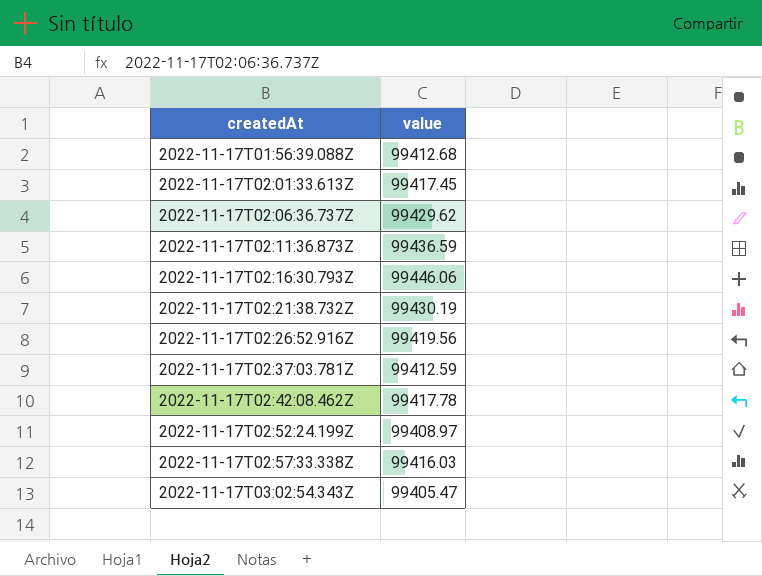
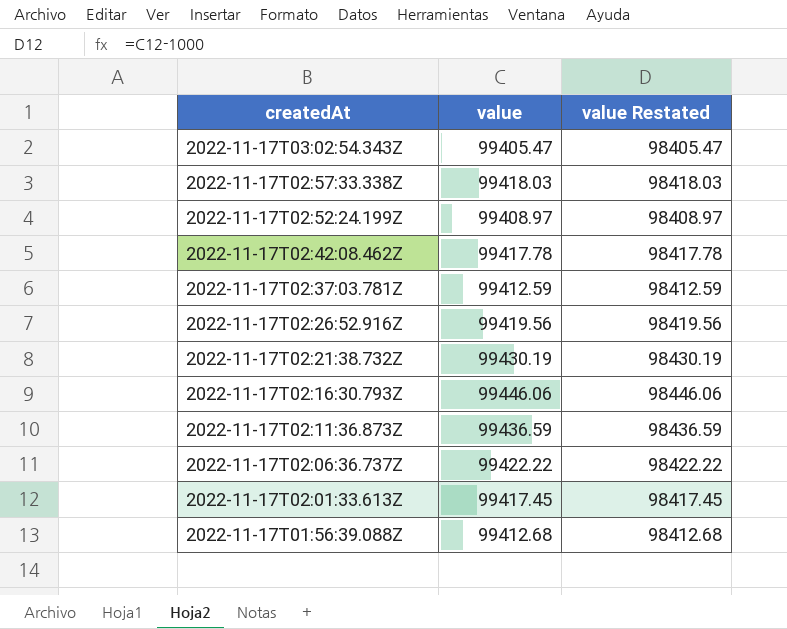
row order: createdAt ascending -> createdAt descending
column value Restated | formula: none -> [value] - 1000
2022-11-17T02:57:33.338Z | value: 99416.03 -> 99418.03
2022-11-17T02:06:36.737Z | value: 99429.62 -> 99422.22

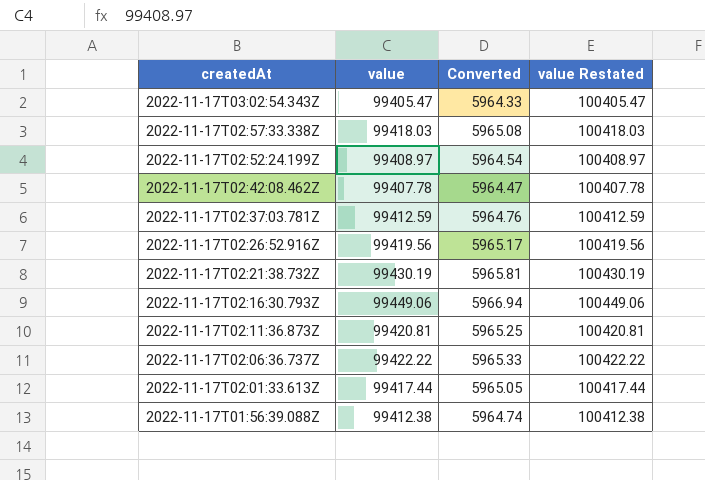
column Converted | formula: none -> [value] * 0.06
column value Restated | formula: [value] - 1000 -> [value] + 1000
2022-11-17T02:42:08.462Z | value: 99417.78 -> 99407.78
2022-11-17T02:16:30.793Z | value: 99446.06 -> 99449.06
2022-11-17T02:11:36.873Z | value: 99436.59 -> 99420.81
2022-11-17T02:01:33.613Z | value: 99417.45 -> 99417.44
2022-11-17T01:56:39.088Z | value: 99412.68 -> 99412.38

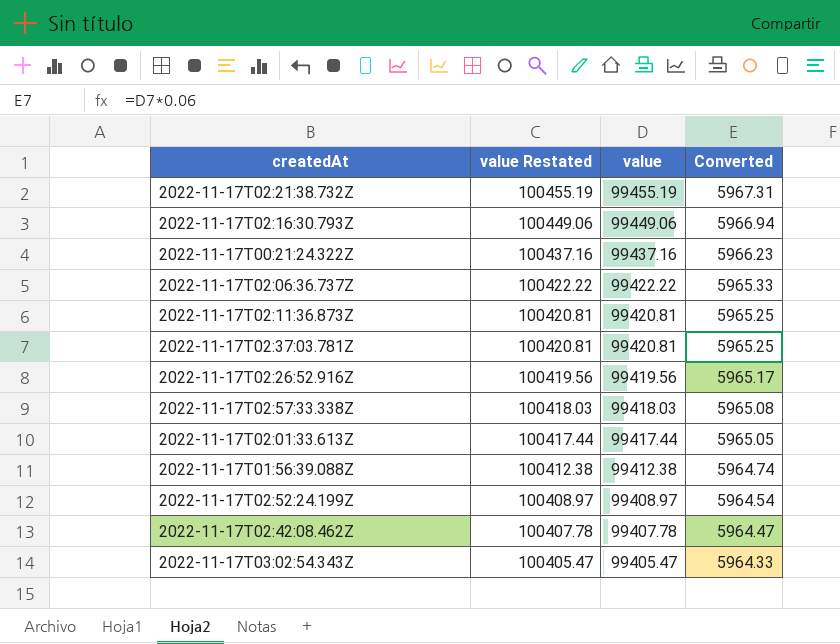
row order: createdAt descending -> value Restated descending
column value Restated | position: 4 -> 2
2022-11-17T02:21:38.732Z | value Restated: 100430.19 -> 100455.19
2022-11-17T02:21:38.732Z | value: 99430.19 -> 99455.19
2022-11-17T02:21:38.732Z | Converted: 5965.81 -> 5967.31
row 2022-11-17T00:21:24.322Z: none -> 100437.16 | 99437.16 | 5966.23
2022-11-17T02:37:03.781Z | value Restated: 100412.59 -> 100420.81
2022-11-17T02:37:03.781Z | value: 99412.59 -> 99420.81
2022-11-17T02:37:03.781Z | Converted: 5964.76 -> 5965.25

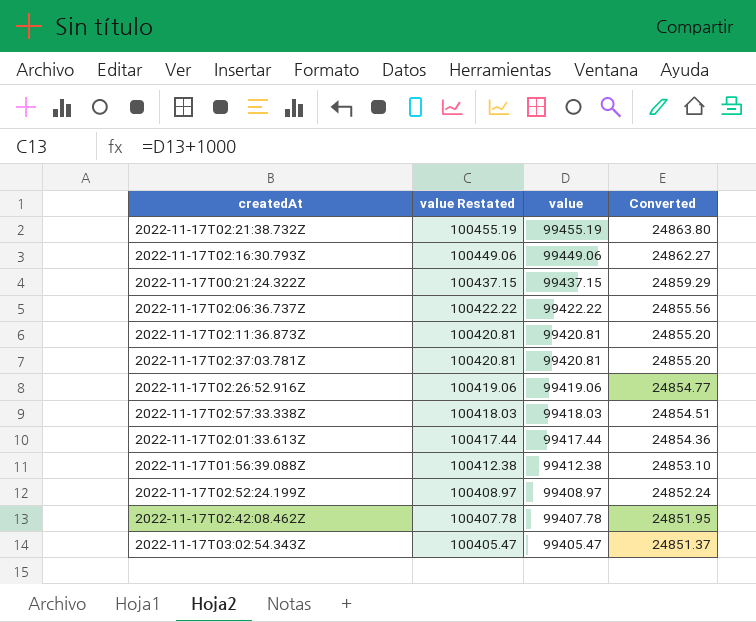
column Converted | formula: [value] * 0.06 -> [value] * 0.25
2022-11-17T00:21:24.322Z | value Restated: 100437.16 -> 100437.15
2022-11-17T00:21:24.322Z | value: 99437.16 -> 99437.15
2022-11-17T02:26:52.916Z | value Restated: 100419.56 -> 100419.06
2022-11-17T02:26:52.916Z | value: 99419.56 -> 99419.06

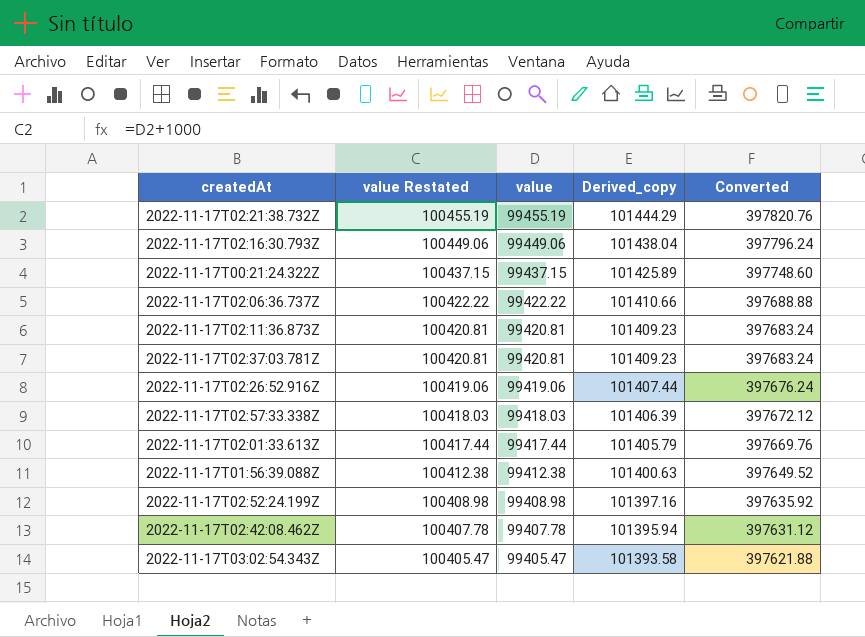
column Derived_copy | formula: none -> [value] * 1.02
column Converted | formula: [value] * 0.25 -> [value] * 4
2022-11-17T02:52:24.199Z | value Restated: 100408.97 -> 100408.98
2022-11-17T02:52:24.199Z | value: 99408.97 -> 99408.98

